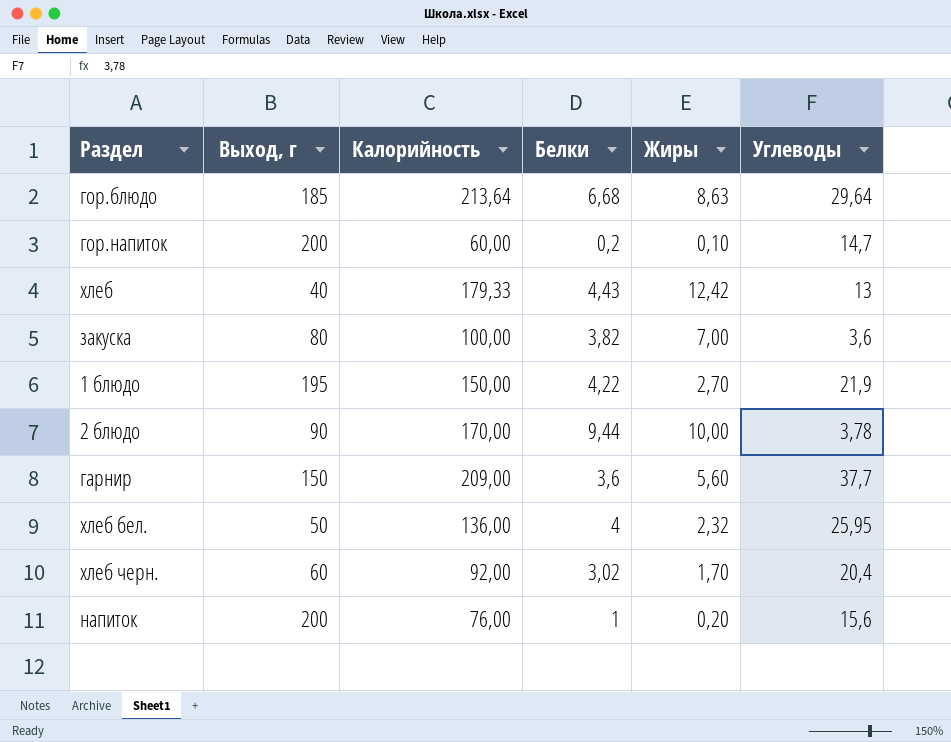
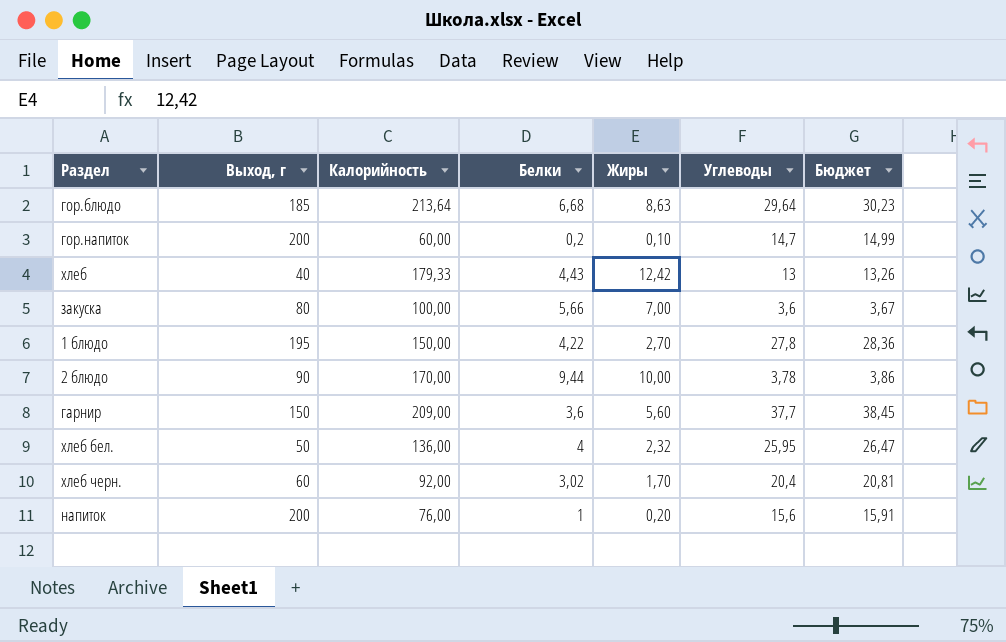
column Бюджет | formula: none -> [Углеводы] * 1,02
закуска | Белки: 3,82 -> 5,66
1 блюдо | Углеводы: 21,9 -> 27,8

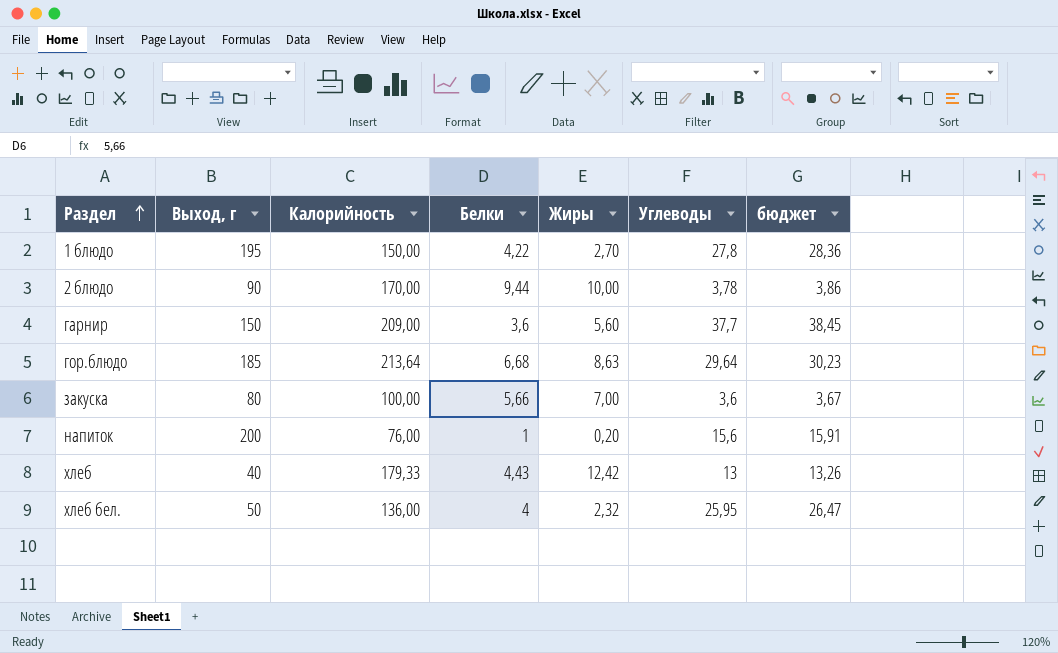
row order: none -> Раздел ascending
column name: Бюджет -> бюджет
row гор.напиток: 200 | 60,00 | 0,2 | 0,10 | 14,7 | 14,99 -> none
row хлеб черн.: 60 | 92,00 | 3,02 | 1,70 | 20,4 | 20,81 -> none

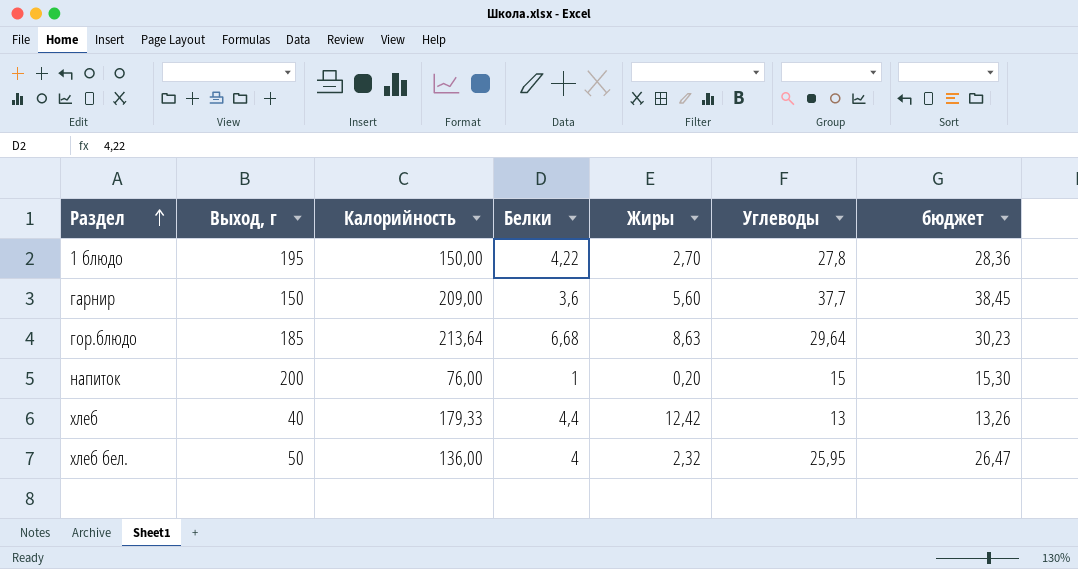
row 2 блюдо: 90 | 170,00 | 9,44 | 10,00 | 3,78 | 3,86 -> none
row закуска: 80 | 100,00 | 5,66 | 7,00 | 3,6 | 3,67 -> none
напиток | Углеводы: 15,6 -> 15
напиток | бюджет: 15,91 -> 15,30
хлеб | Белки: 4,43 -> 4,4

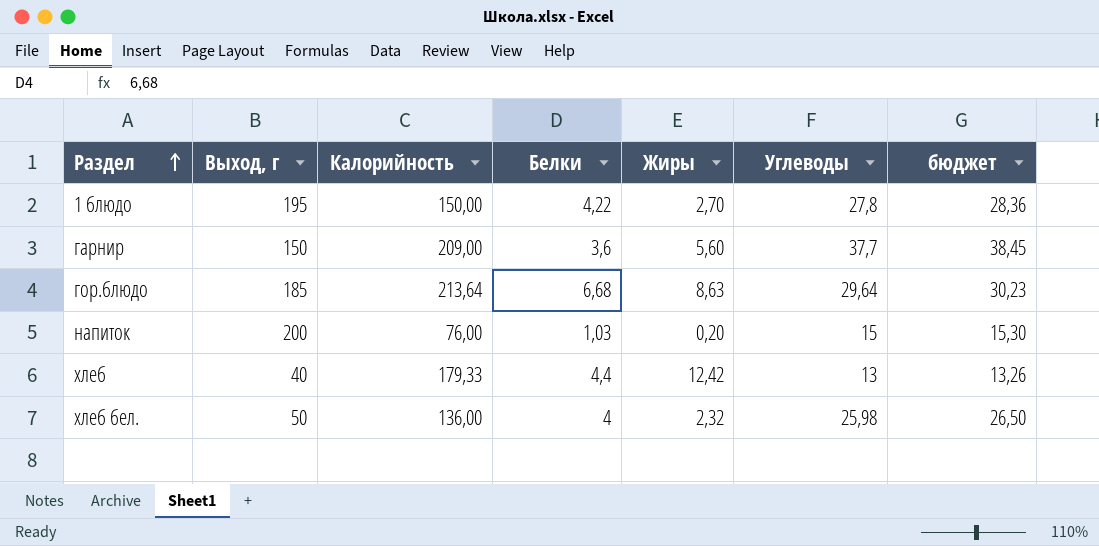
напиток | Белки: 1 -> 1,03
хлеб бел. | Углеводы: 25,95 -> 25,98
хлеб бел. | бюджет: 26,47 -> 26,50

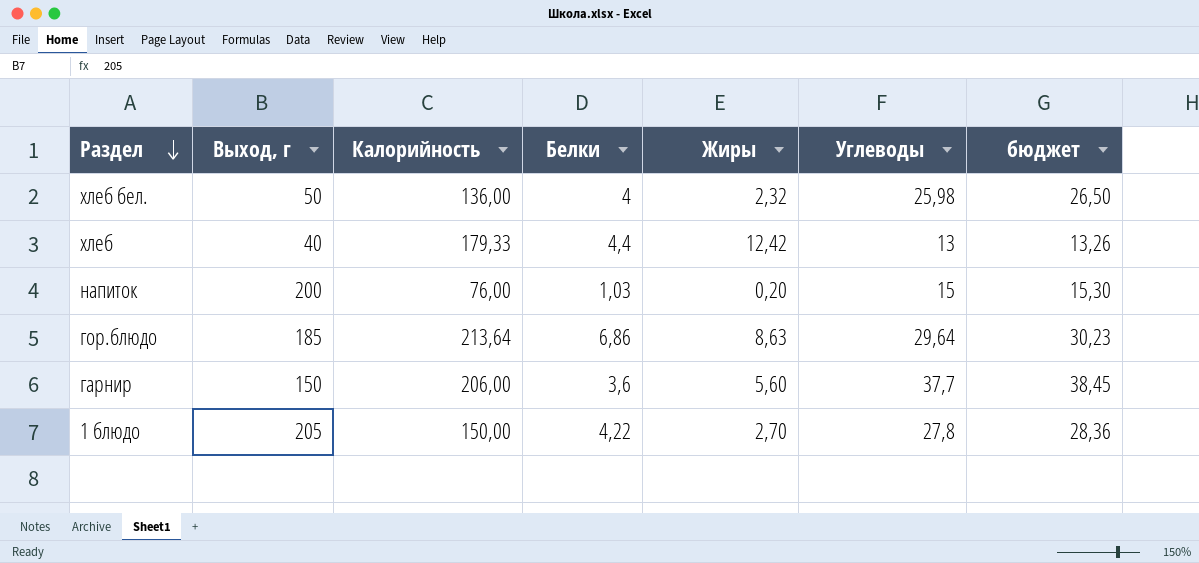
row order: Раздел ascending -> Раздел descending
гор.блюдо | Белки: 6,68 -> 6,86
гарнир | Калорийность: 209,00 -> 206,00
1 блюдо | Выход, г: 195 -> 205

